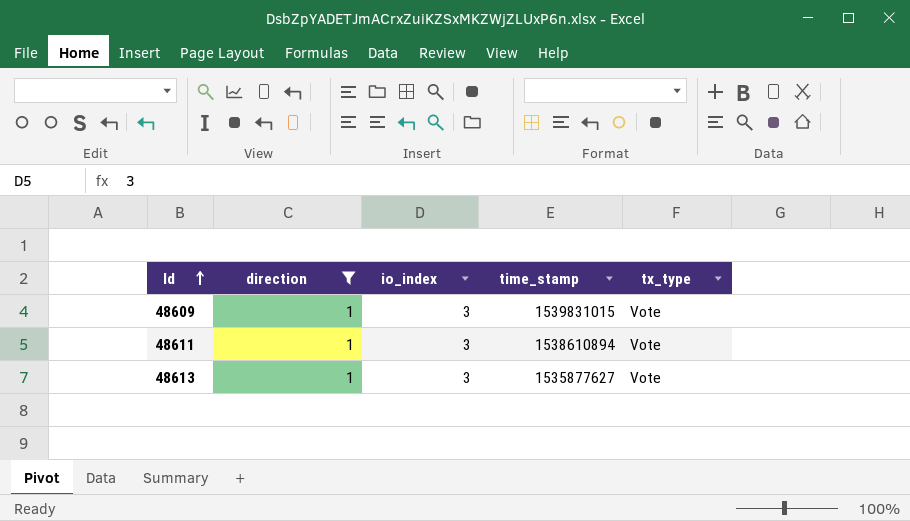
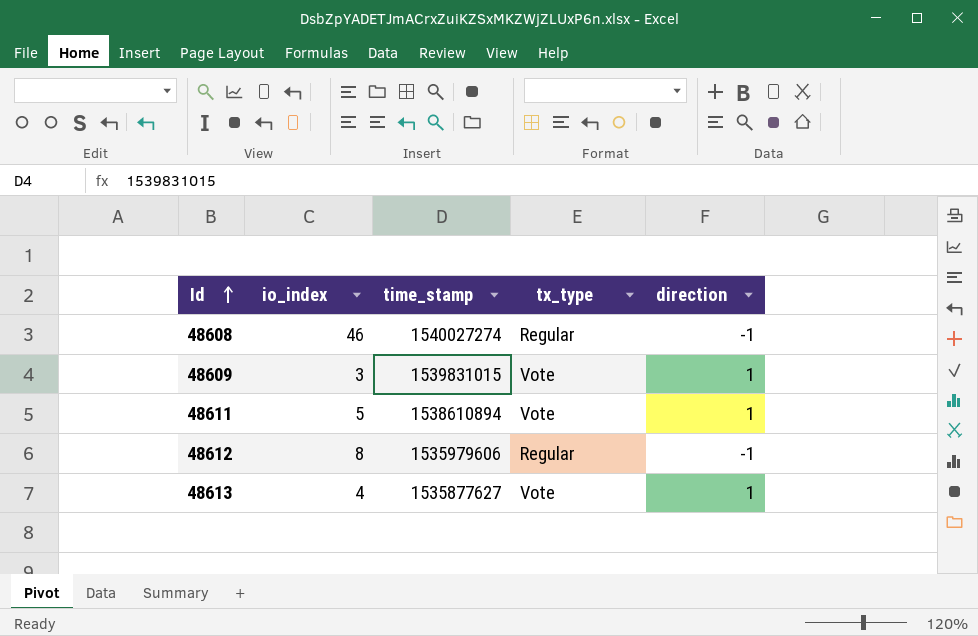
filter: direction = 1 -> none
column direction | position: 2 -> 5
48611 | io_index: 3 -> 5
48613 | io_index: 3 -> 4

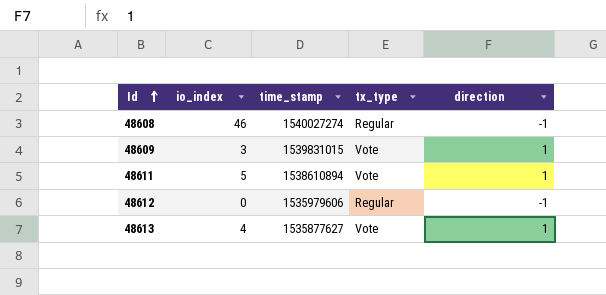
48612 | io_index: 8 -> 0

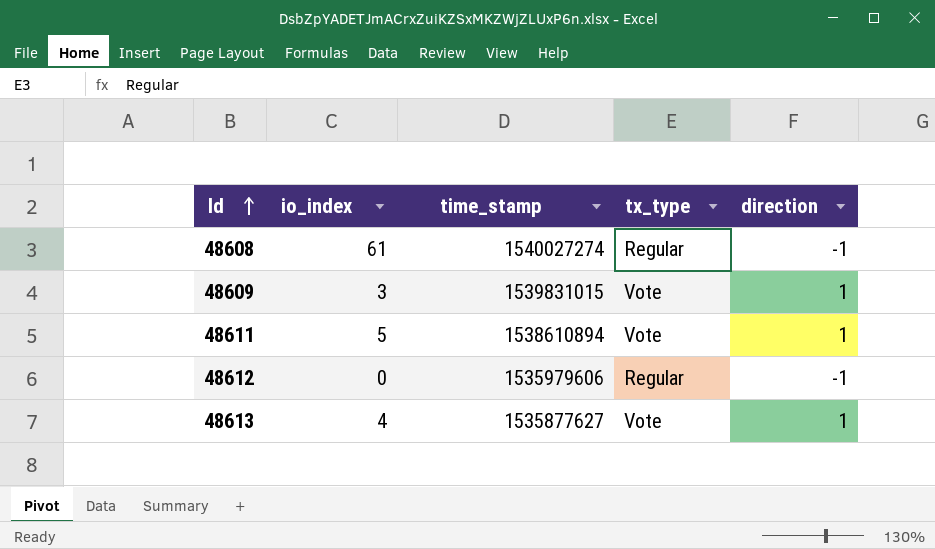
48608 | io_index: 46 -> 61

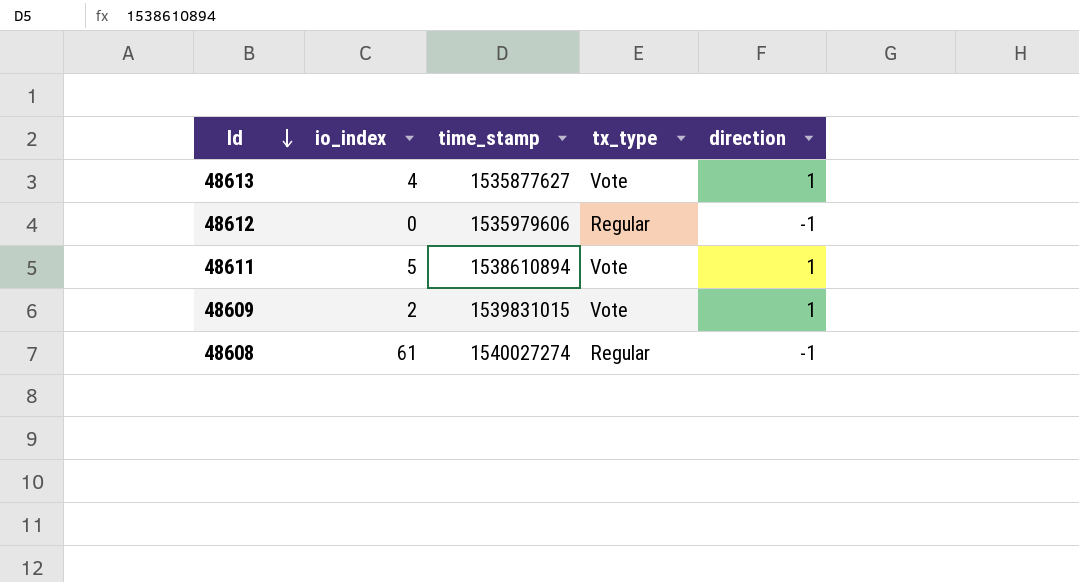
row order: Id ascending -> Id descending
48609 | io_index: 3 -> 2

